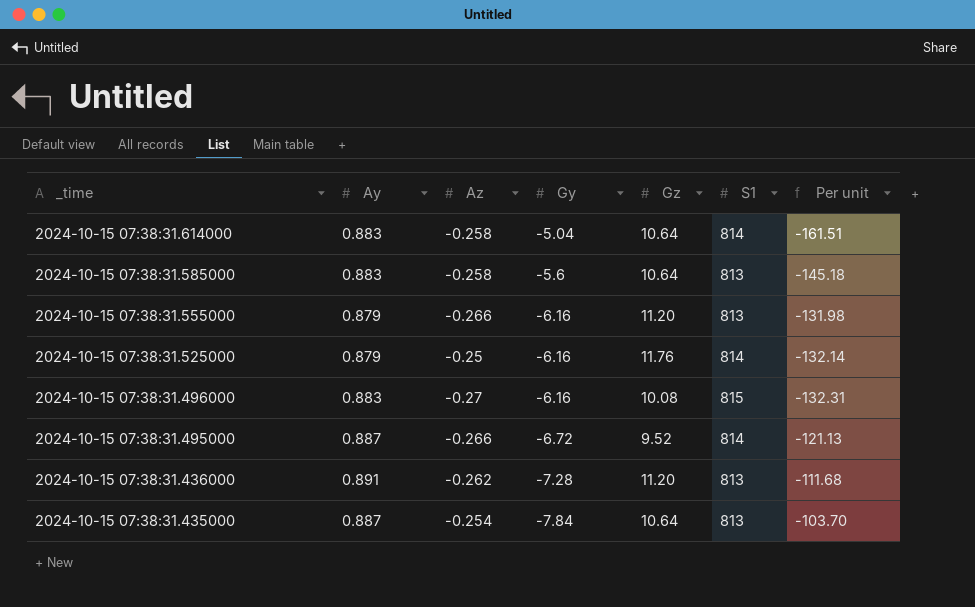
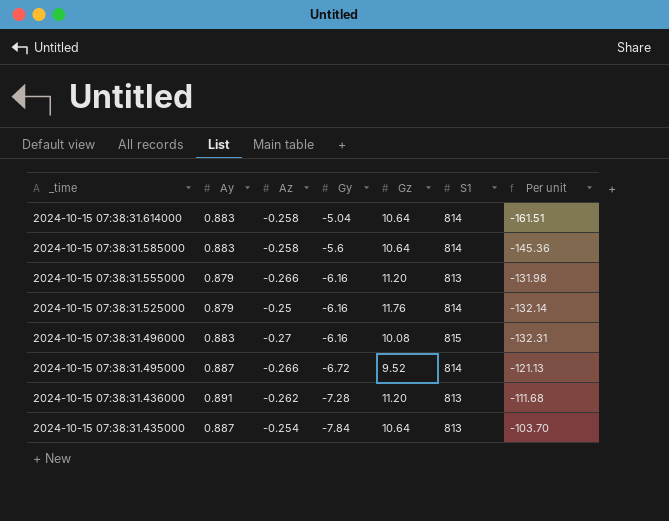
2024-10-15 07:38:31.585000 | S1: 813 -> 814
2024-10-15 07:38:31.585000 | Per unit: -145.18 -> -145.36

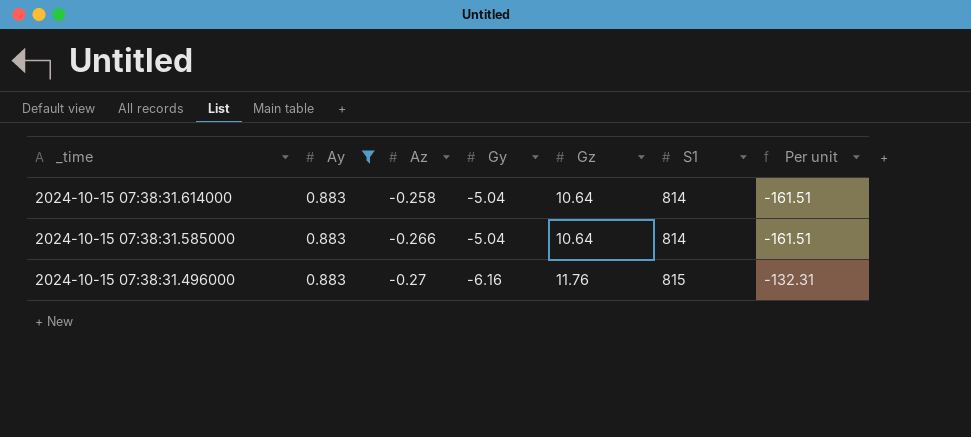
filter: none -> Ay = 0.883
2024-10-15 07:38:31.585000 | Az: -0.258 -> -0.266
2024-10-15 07:38:31.585000 | Gy: -5.6 -> -5.04
2024-10-15 07:38:31.585000 | Per unit: -145.36 -> -161.51
2024-10-15 07:38:31.496000 | Gz: 10.08 -> 11.76

